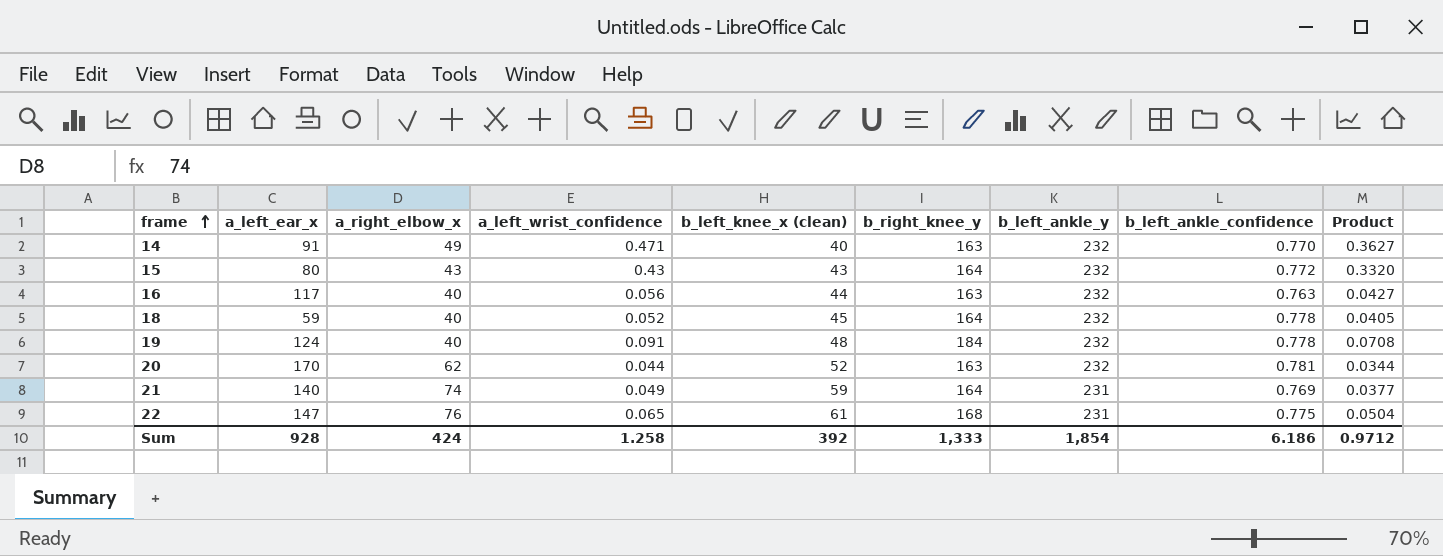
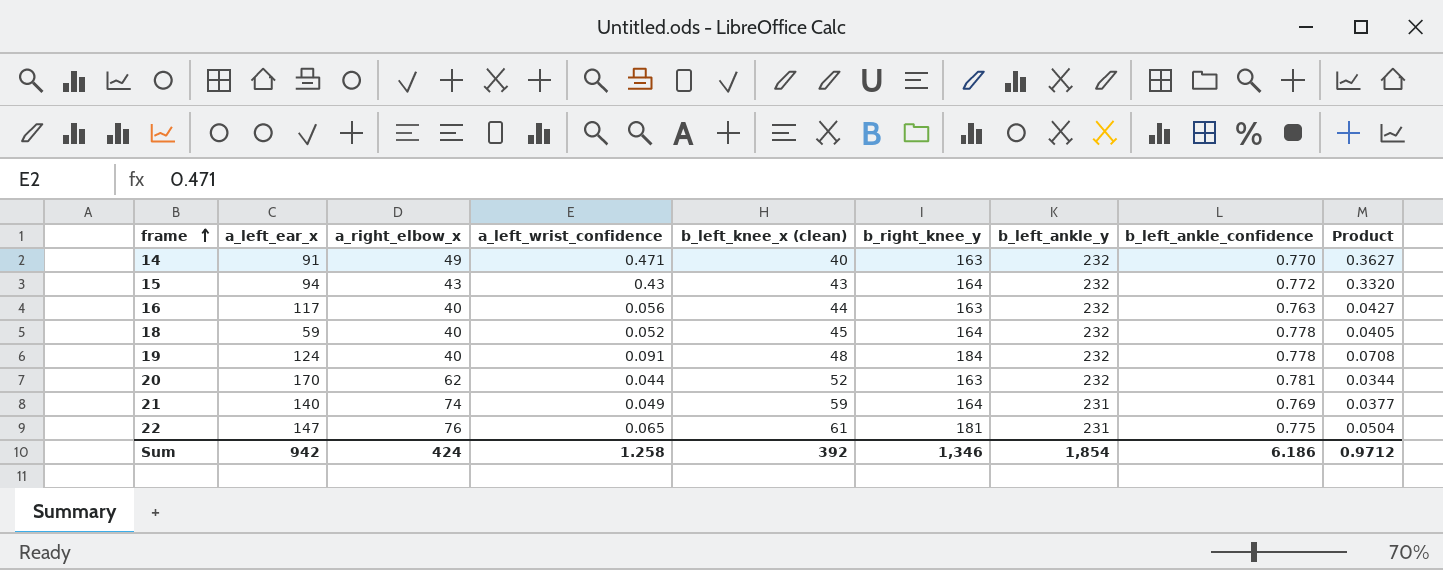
15 | a_left_ear_x: 80 -> 94
22 | b_right_knee_y: 168 -> 181
Sum | a_left_ear_x: 928 -> 942
Sum | b_right_knee_y: 1,333 -> 1,346

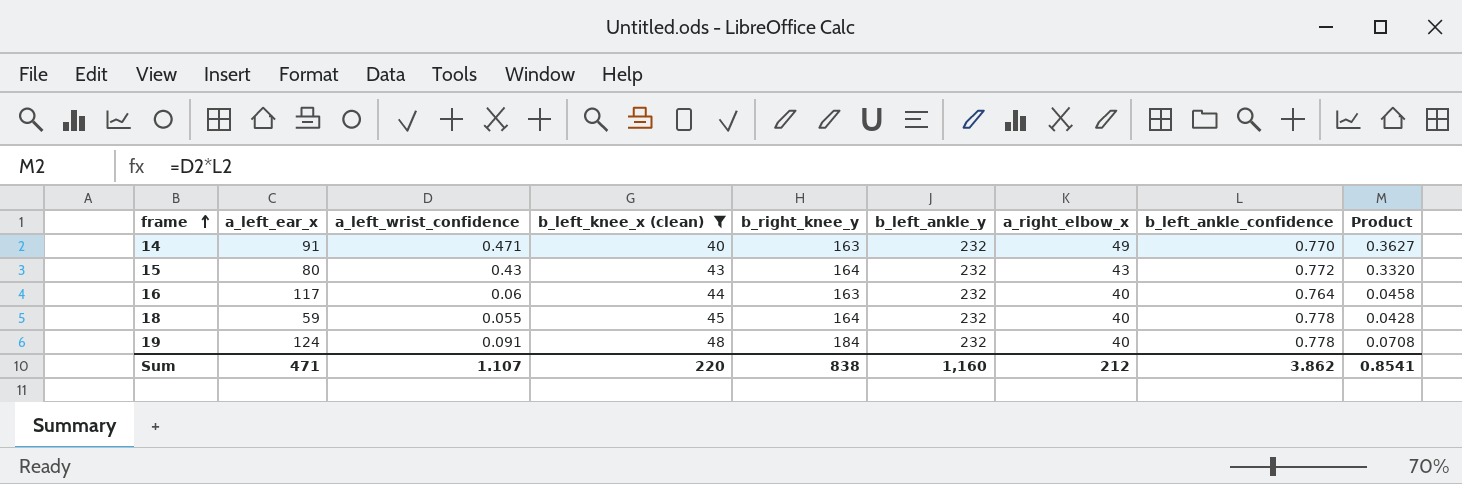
filter: none -> b_left_knee_x (clean) <= 48
column a_right_elbow_x | position: 3 -> 7
15 | a_left_ear_x: 94 -> 80
16 | a_left_wrist_confidence: 0.056 -> 0.06
16 | b_left_ankle_confidence: 0.763 -> 0.764
16 | Product: 0.0427 -> 0.0458
18 | a_left_wrist_confidence: 0.052 -> 0.055
18 | Product: 0.0405 -> 0.0428
Sum | a_left_ear_x: 942 -> 471
Sum | a_left_wrist_confidence: 1.258 -> 1.107
Sum | b_left_knee_x (clean): 392 -> 220
Sum | b_right_knee_y: 1,346 -> 838
Sum | b_left_ankle_y: 1,854 -> 1,160
Sum | a_right_elbow_x: 424 -> 212
Sum | b_left_ankle_confidence: 6.186 -> 3.862
Sum | Product: 0.9712 -> 0.8541

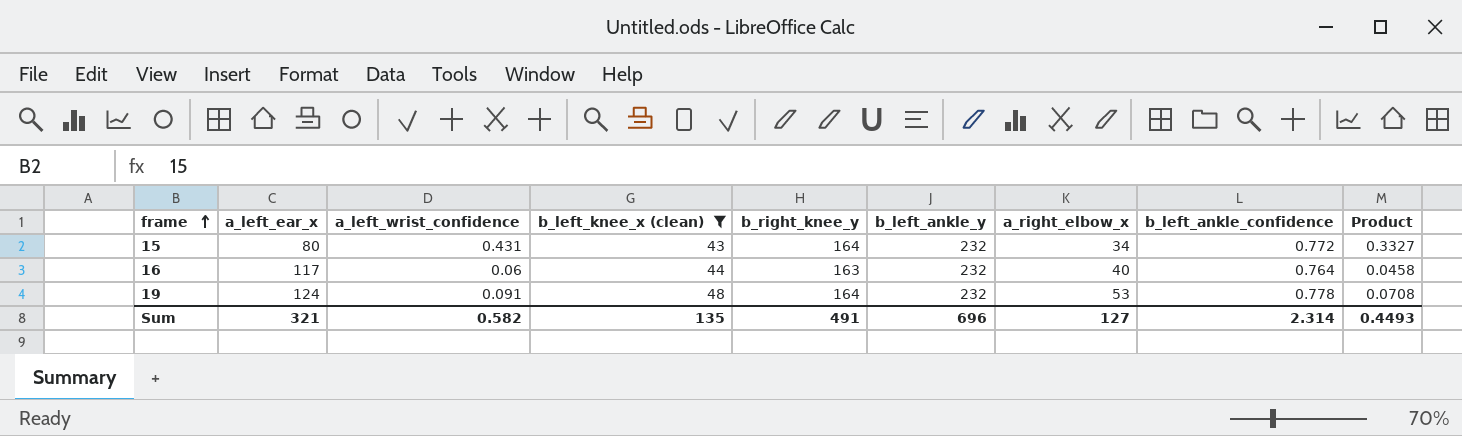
row 14: 91 | 0.471 | 40 | 163 | 232 | 49 | 0.770 | 0.3627 -> none
row 18: 59 | 0.055 | 45 | 164 | 232 | 40 | 0.778 | 0.0428 -> none
15 | a_left_wrist_confidence: 0.43 -> 0.431
15 | a_right_elbow_x: 43 -> 34
15 | Product: 0.3320 -> 0.3327
19 | b_right_knee_y: 184 -> 164
19 | a_right_elbow_x: 40 -> 53
Sum | a_left_ear_x: 471 -> 321
Sum | a_left_wrist_confidence: 1.107 -> 0.582
Sum | b_left_knee_x (clean): 220 -> 135
Sum | b_right_knee_y: 838 -> 491
Sum | b_left_ankle_y: 1,160 -> 696
Sum | a_right_elbow_x: 212 -> 127
Sum | b_left_ankle_confidence: 3.862 -> 2.314
Sum | Product: 0.8541 -> 0.4493

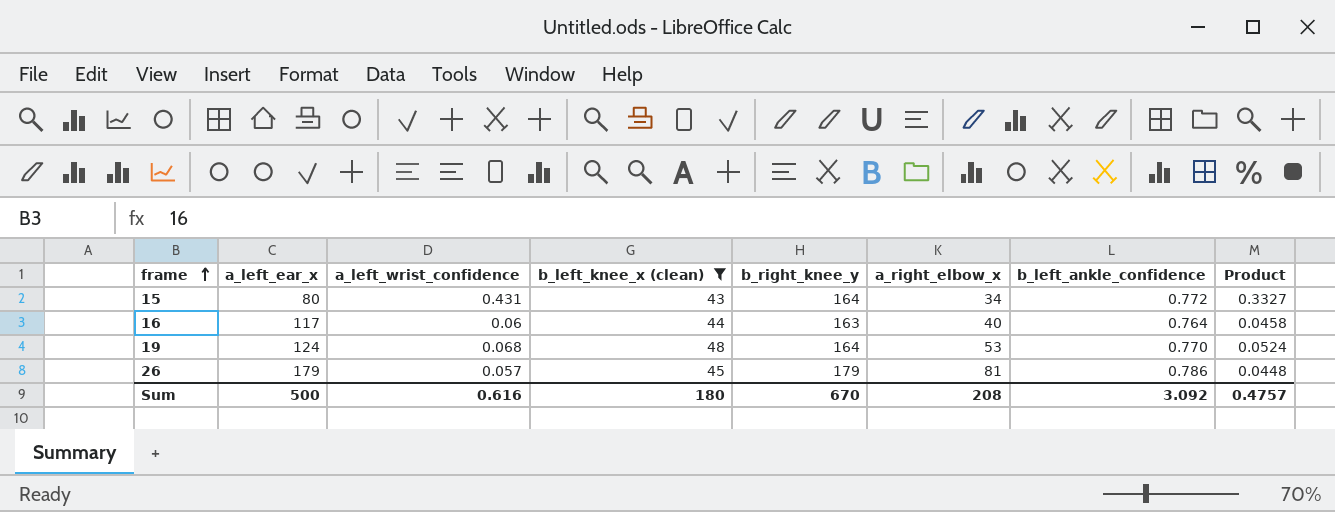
column b_left_ankle_y | position: 6 -> none
19 | a_left_wrist_confidence: 0.091 -> 0.068
19 | b_left_ankle_confidence: 0.778 -> 0.770
19 | Product: 0.0708 -> 0.0524
row 26: none -> 179 | 0.057 | 45 | 179 | 81 | 0.786 | 0.0448
Sum | a_left_ear_x: 321 -> 500
Sum | a_left_wrist_confidence: 0.582 -> 0.616
Sum | b_left_knee_x (clean): 135 -> 180
Sum | b_right_knee_y: 491 -> 670
Sum | a_right_elbow_x: 127 -> 208
Sum | b_left_ankle_confidence: 2.314 -> 3.092
Sum | Product: 0.4493 -> 0.4757

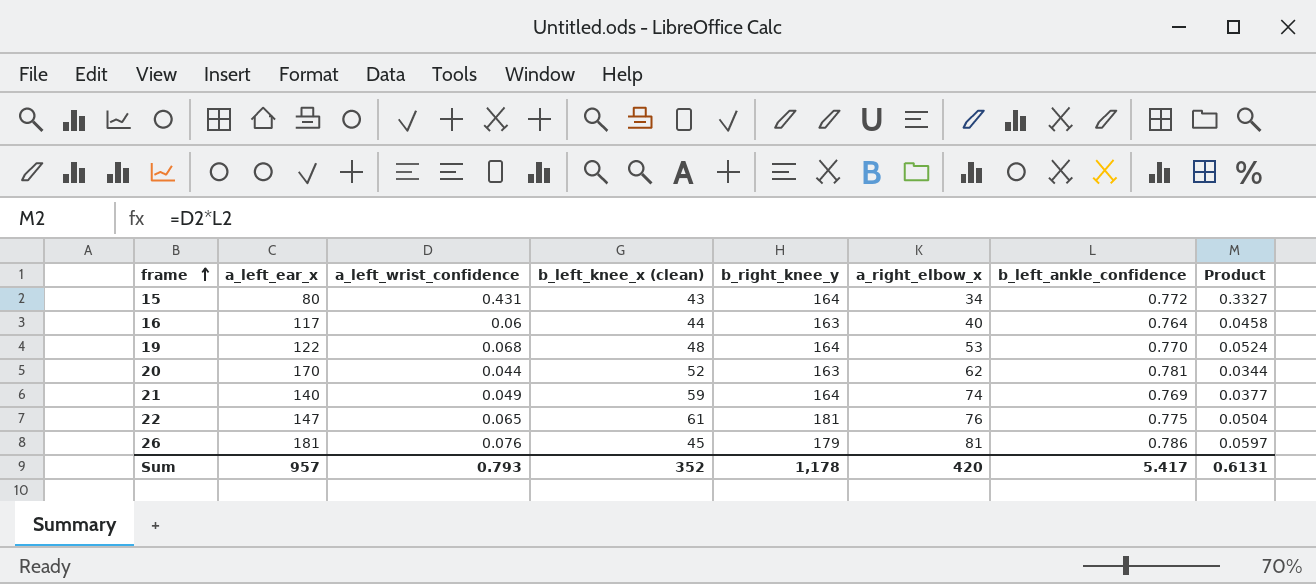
filter: b_left_knee_x (clean) <= 48 -> none
19 | a_left_ear_x: 124 -> 122
26 | a_left_ear_x: 179 -> 181
26 | a_left_wrist_confidence: 0.057 -> 0.076
26 | Product: 0.0448 -> 0.0597
Sum | a_left_ear_x: 500 -> 957
Sum | a_left_wrist_confidence: 0.616 -> 0.793
Sum | b_left_knee_x (clean): 180 -> 352
Sum | b_right_knee_y: 670 -> 1,178
Sum | a_right_elbow_x: 208 -> 420
Sum | b_left_ankle_confidence: 3.092 -> 5.417
Sum | Product: 0.4757 -> 0.6131

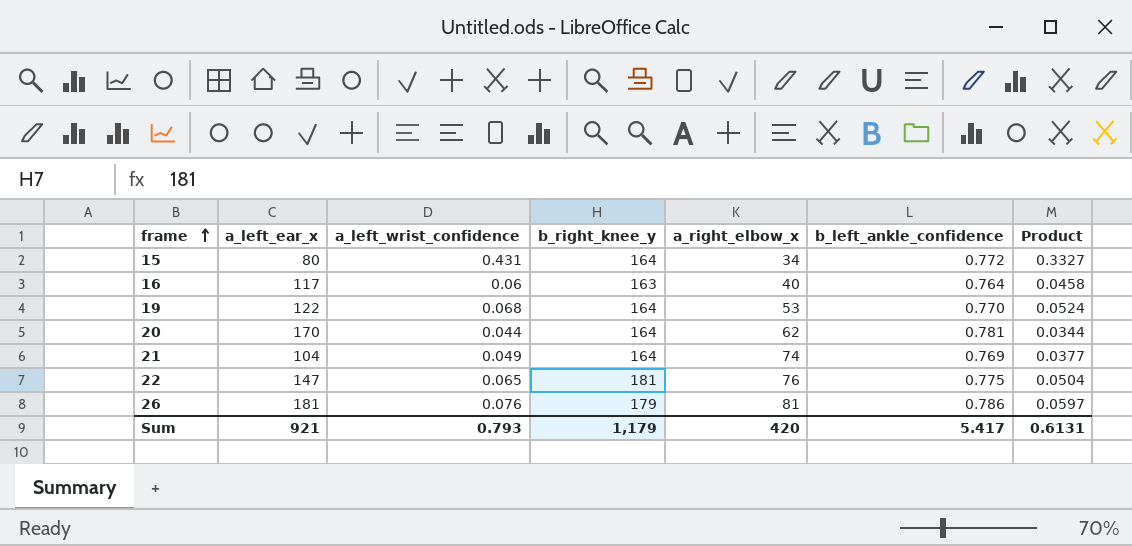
column b_left_knee_x (clean) | position: 4 -> none
20 | b_right_knee_y: 163 -> 164
21 | a_left_ear_x: 140 -> 104
Sum | a_left_ear_x: 957 -> 921
Sum | b_right_knee_y: 1,178 -> 1,179

